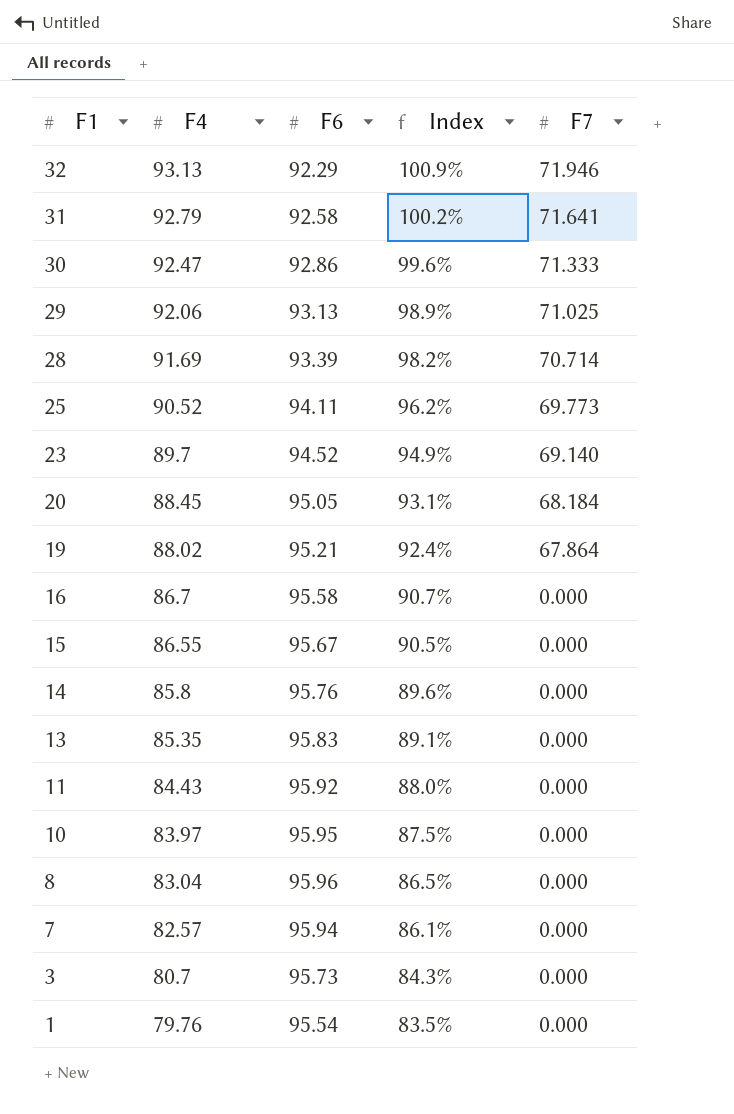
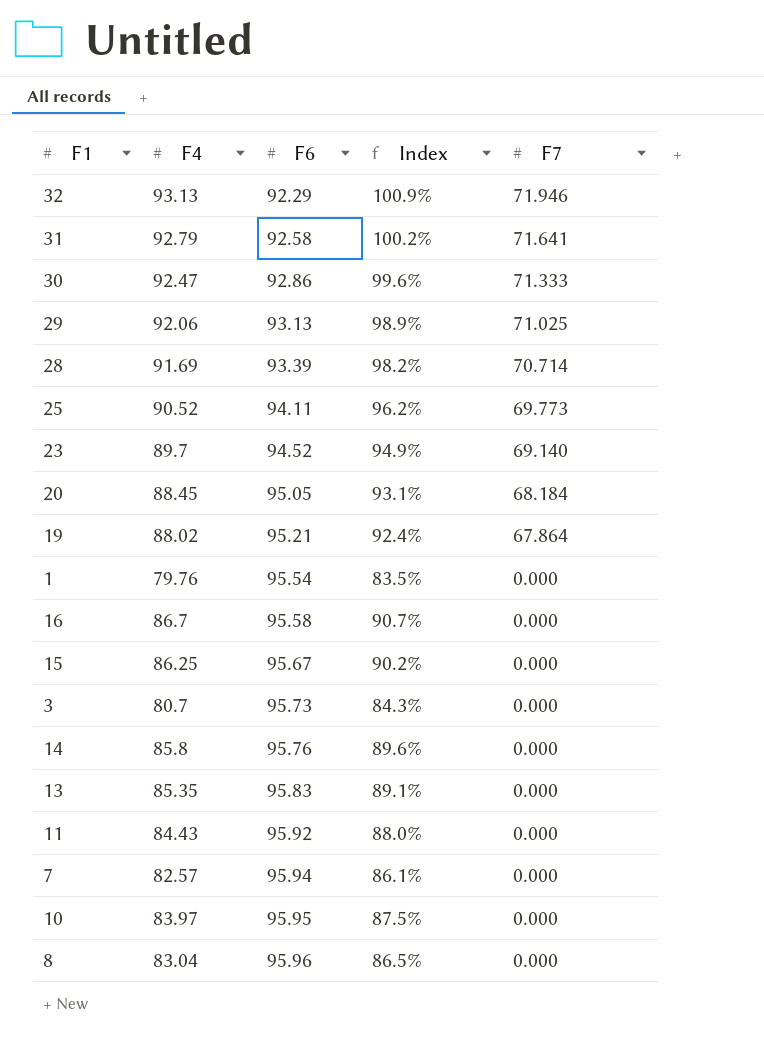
row order: F1 descending -> F6 ascending
15 | F4: 86.55 -> 86.25
15 | Index: 90.5% -> 90.2%

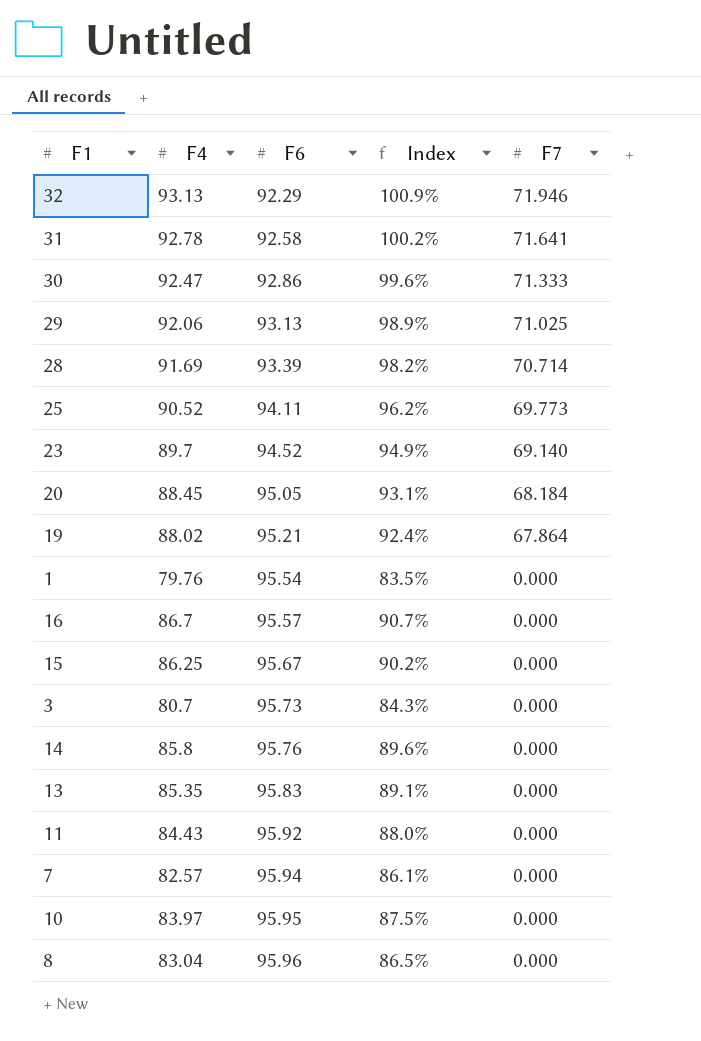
31 | F4: 92.79 -> 92.78
16 | F6: 95.58 -> 95.57

